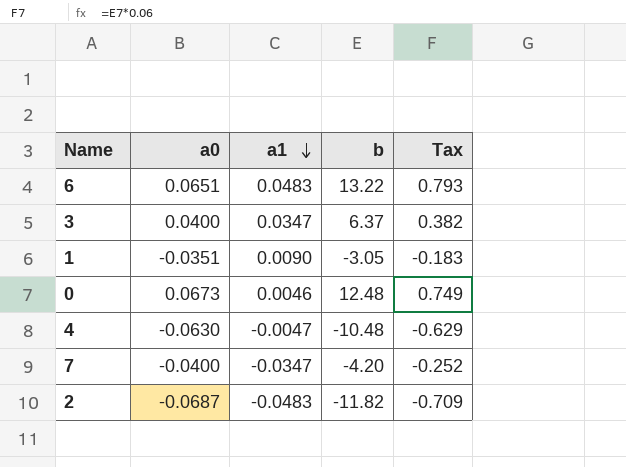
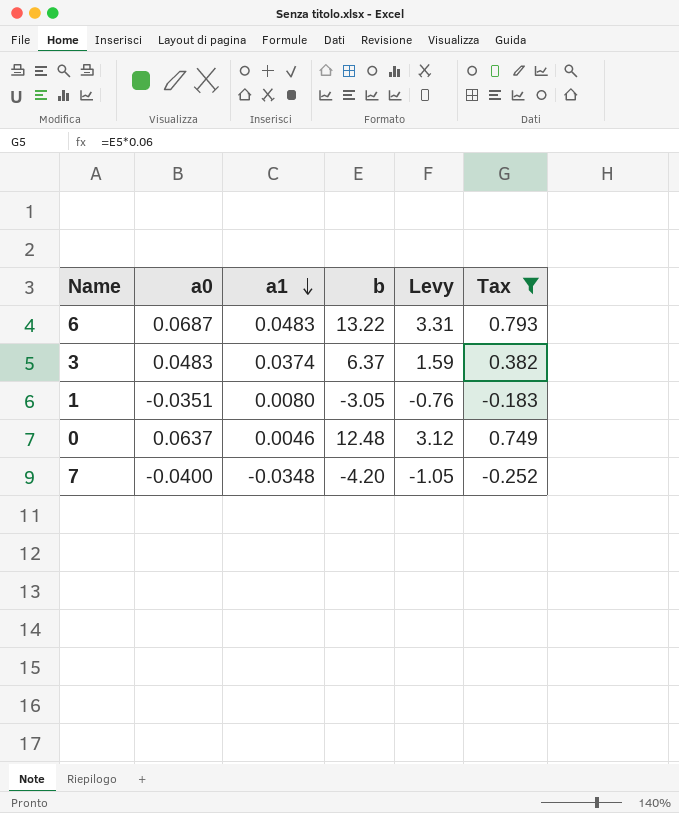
filter: none -> Tax >= -0.252
column Levy | formula: none -> [b] * 0.25
6 | a0: 0.0651 -> 0.0687
3 | a0: 0.0400 -> 0.0483
3 | a1: 0.0347 -> 0.0374
1 | a1: 0.0090 -> 0.0080
0 | a0: 0.0673 -> 0.0637
7 | a1: -0.0347 -> -0.0348

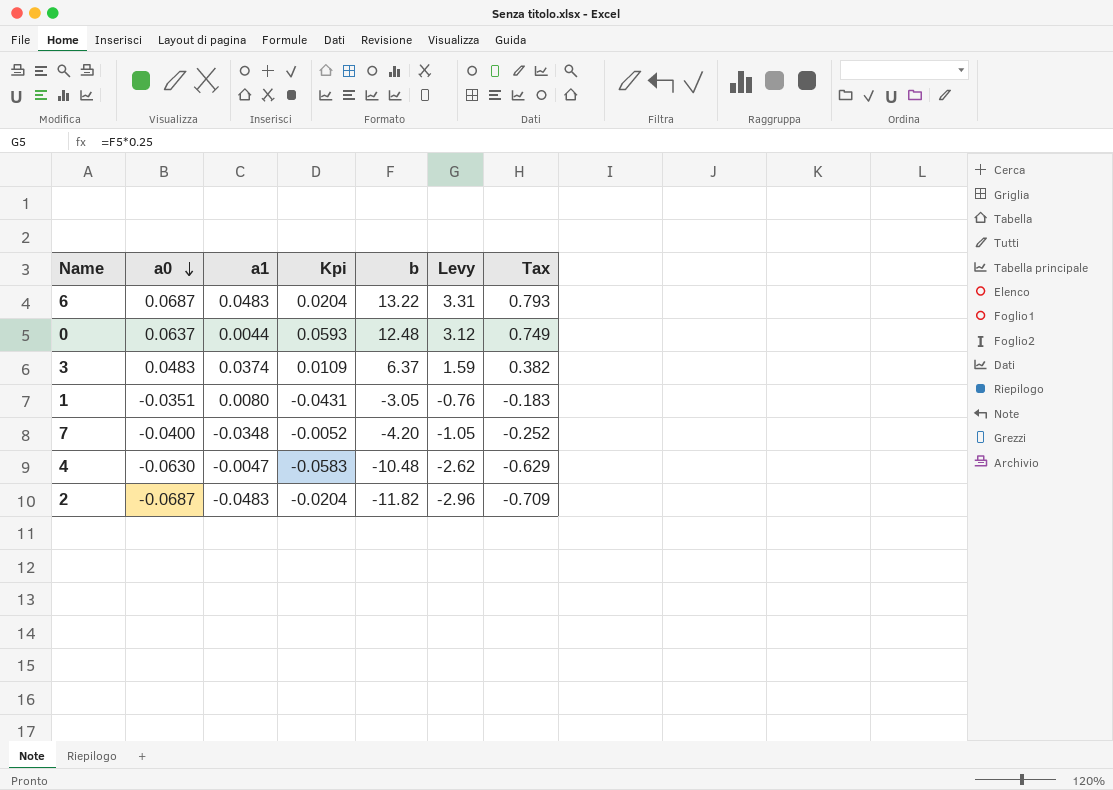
filter: Tax >= -0.252 -> none
row order: a1 descending -> a0 descending
column Kpi | formula: none -> [a0] - [a1]
0 | a1: 0.0046 -> 0.0044

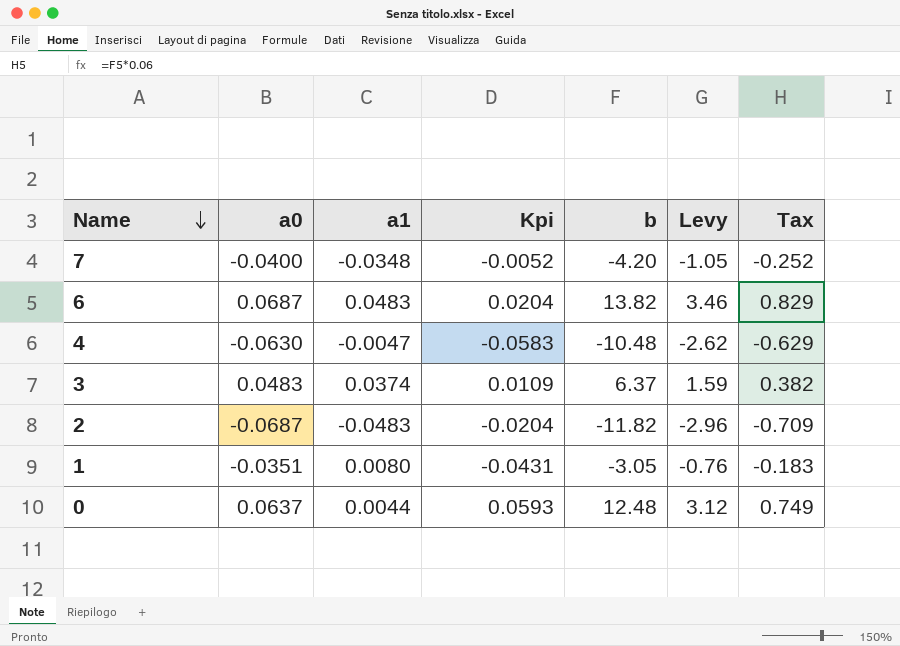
row order: a0 descending -> Name descending
6 | b: 13.22 -> 13.82
6 | Levy: 3.31 -> 3.46
6 | Tax: 0.793 -> 0.829

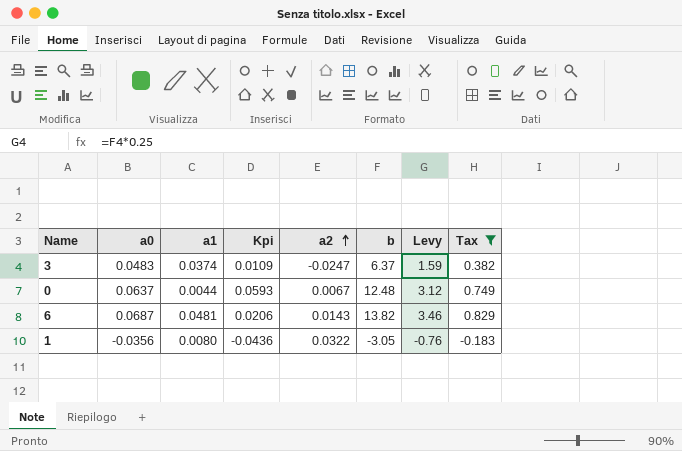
filter: none -> Tax >= -0.183
row order: Name descending -> a2 ascending
column a2 | position: none -> 5
6 | a1: 0.0483 -> 0.0481
6 | Kpi: 0.0204 -> 0.0206
1 | a0: -0.0351 -> -0.0356
1 | Kpi: -0.0431 -> -0.0436

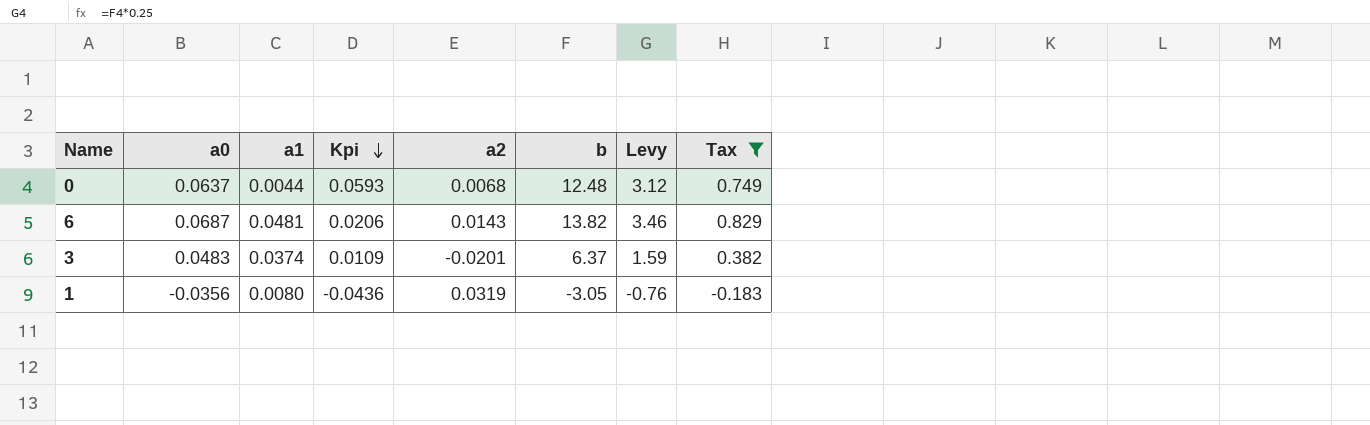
row order: a2 ascending -> Kpi descending
0 | a2: 0.0067 -> 0.0068
3 | a2: -0.0247 -> -0.0201
1 | a2: 0.0322 -> 0.0319

